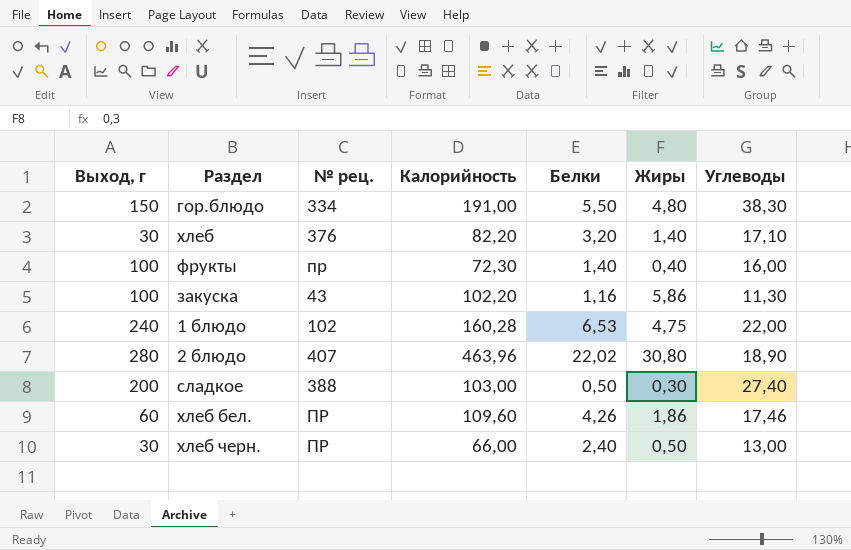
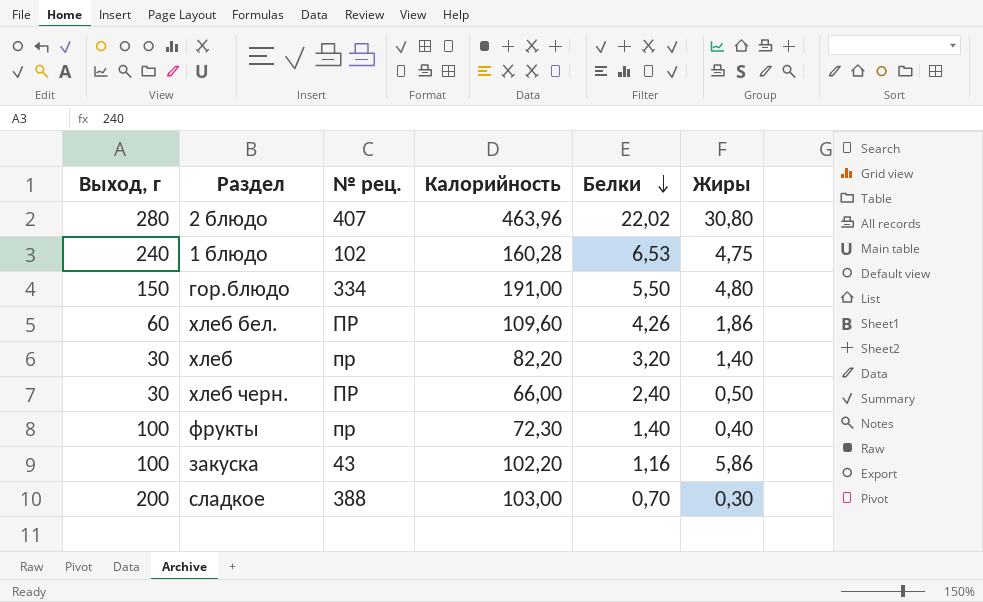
row order: none -> Белки descending
column Углеводы | position: 7 -> none
хлеб | № рец.: 376 -> пр
сладкое | Белки: 0,50 -> 0,70

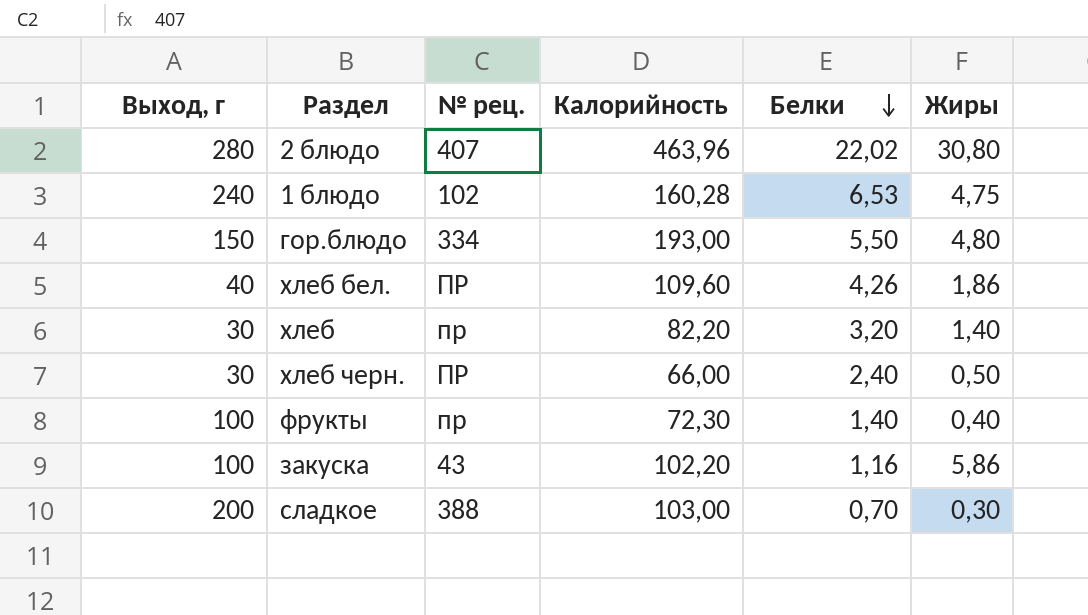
гор.блюдо | Калорийность: 191,00 -> 193,00
хлеб бел. | Выход, г: 60 -> 40

